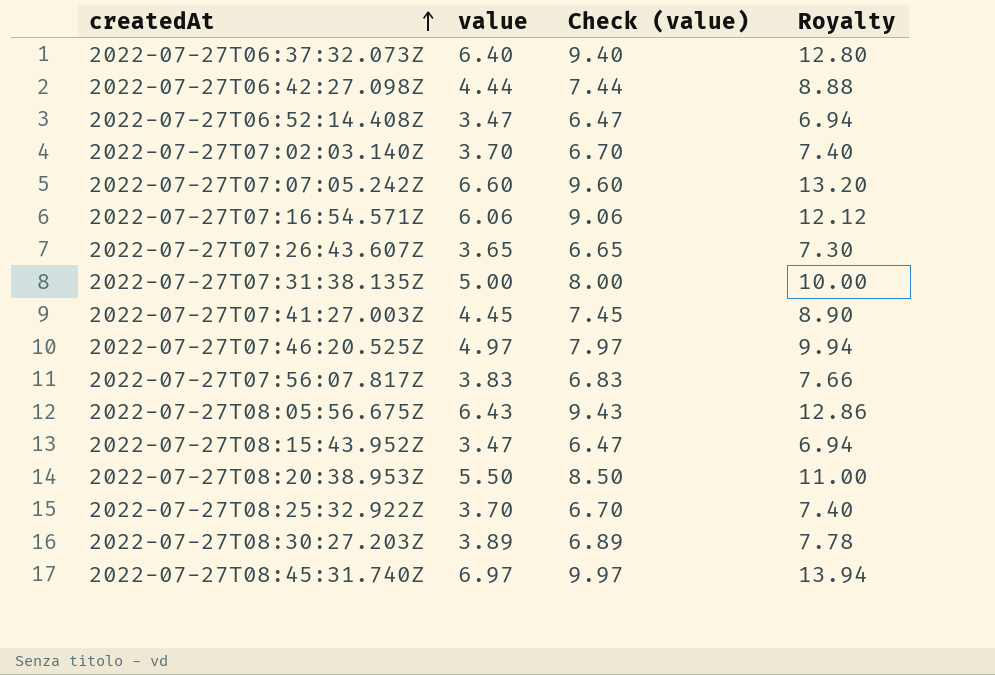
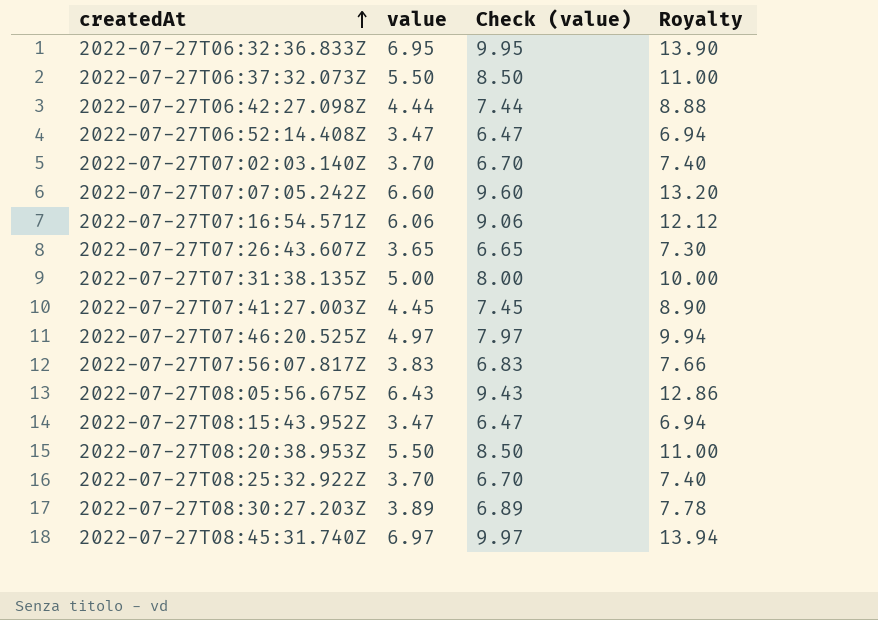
row 2022-07-27T06:32:36.833Z: none -> 6.95 | 9.95 | 13.90
2022-07-27T06:37:32.073Z | value: 6.40 -> 5.50
2022-07-27T06:37:32.073Z | Check (value): 9.40 -> 8.50
2022-07-27T06:37:32.073Z | Royalty: 12.80 -> 11.00

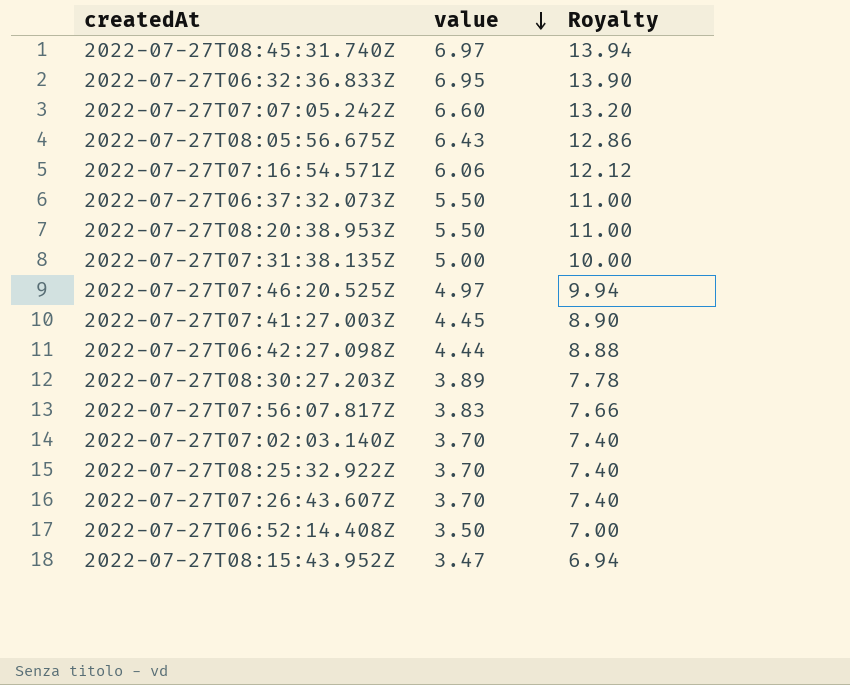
row order: createdAt ascending -> value descending
column Check (value) | formula: [value] + 3 -> none
2022-07-27T07:26:43.607Z | value: 3.65 -> 3.70
2022-07-27T07:26:43.607Z | Royalty: 7.30 -> 7.40
2022-07-27T06:52:14.408Z | value: 3.47 -> 3.50
2022-07-27T06:52:14.408Z | Royalty: 6.94 -> 7.00

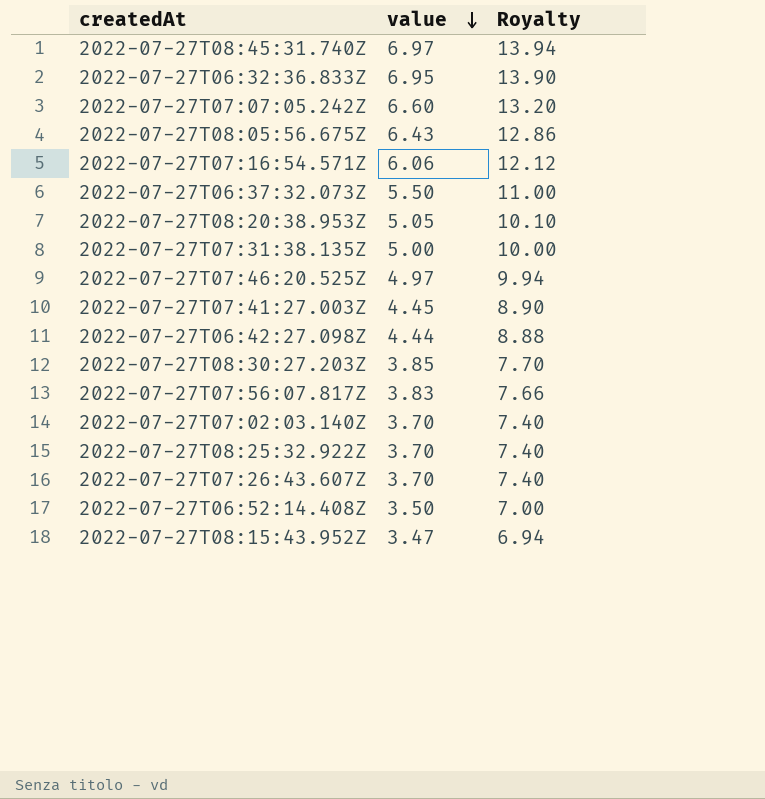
2022-07-27T08:20:38.953Z | value: 5.50 -> 5.05
2022-07-27T08:20:38.953Z | Royalty: 11.00 -> 10.10
2022-07-27T08:30:27.203Z | value: 3.89 -> 3.85
2022-07-27T08:30:27.203Z | Royalty: 7.78 -> 7.70

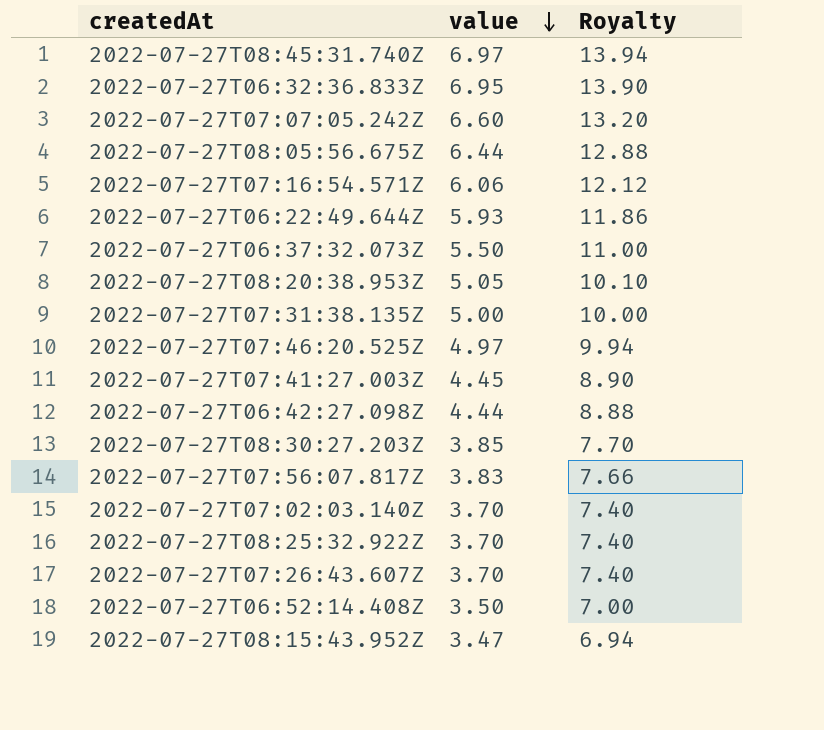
2022-07-27T08:05:56.675Z | value: 6.43 -> 6.44
2022-07-27T08:05:56.675Z | Royalty: 12.86 -> 12.88
row 2022-07-27T06:22:49.644Z: none -> 5.93 | 11.86

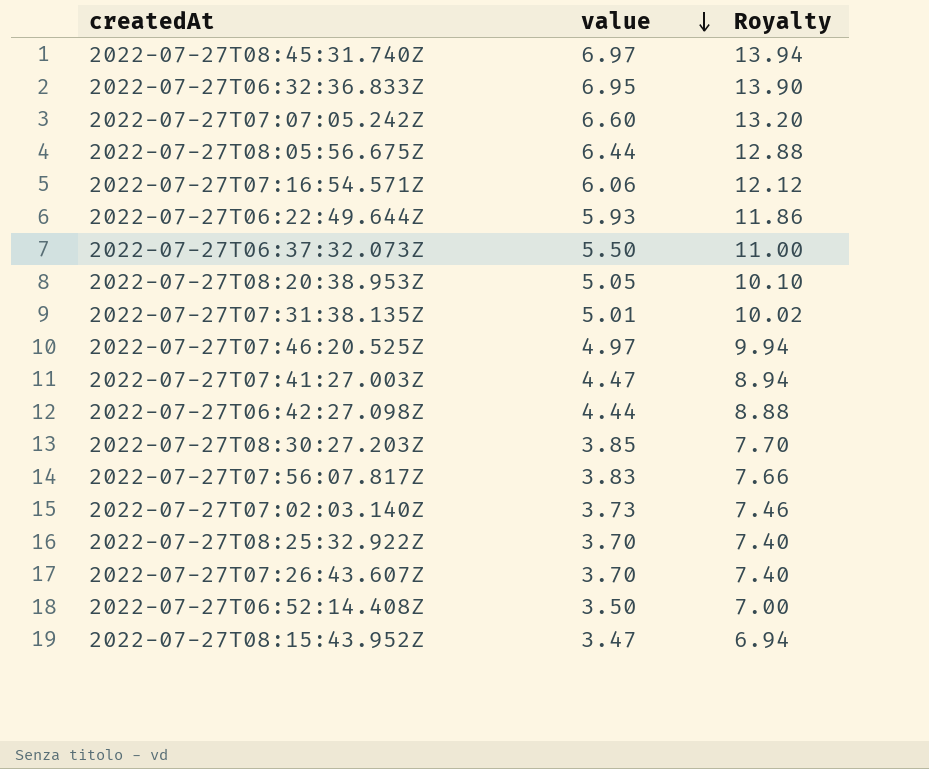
2022-07-27T07:31:38.135Z | value: 5.00 -> 5.01
2022-07-27T07:31:38.135Z | Royalty: 10.00 -> 10.02
2022-07-27T07:41:27.003Z | value: 4.45 -> 4.47
2022-07-27T07:41:27.003Z | Royalty: 8.90 -> 8.94
2022-07-27T07:02:03.140Z | value: 3.70 -> 3.73
2022-07-27T07:02:03.140Z | Royalty: 7.40 -> 7.46

